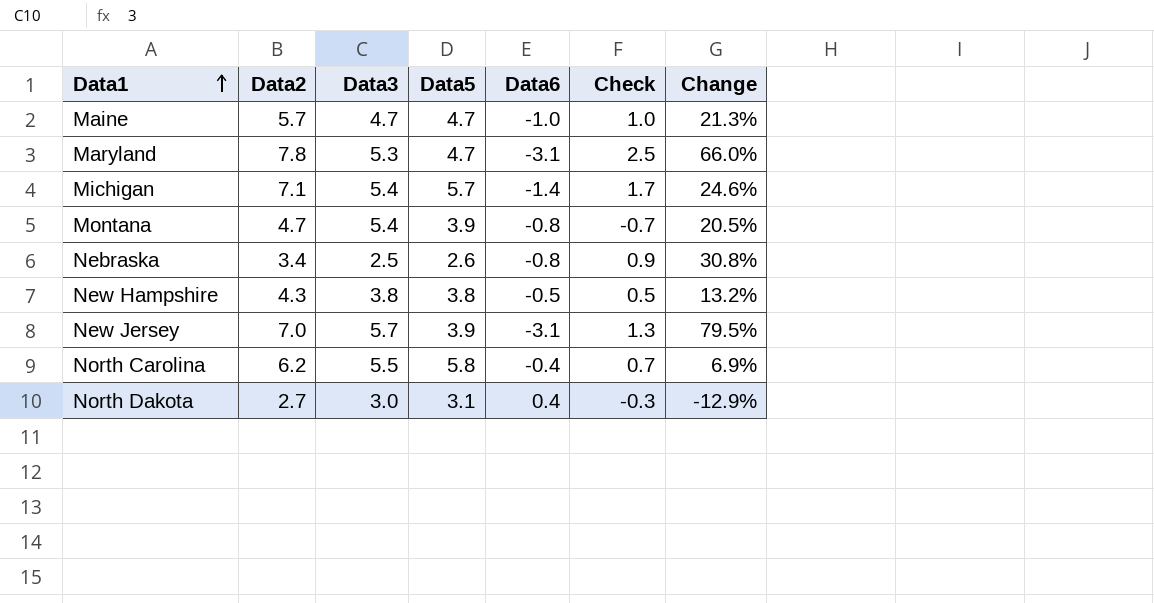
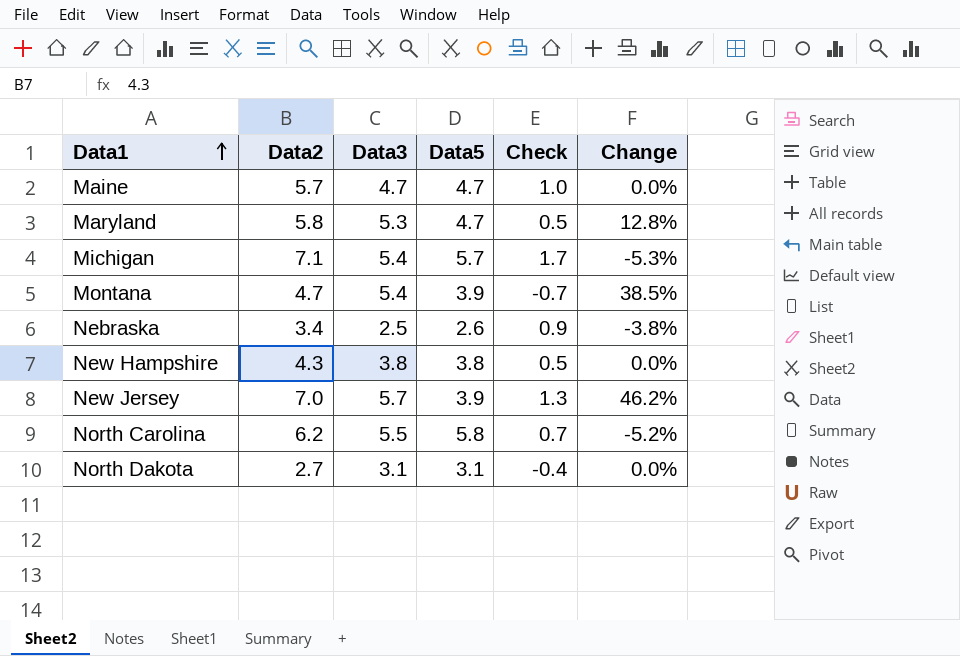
column Data6 | formula: [Data5] - [Data2] -> none
column Change | formula: ([Data2] - [Data5]) / [Data5] -> ([Data3] - [Data5]) / [Data5]
Maryland | Data2: 7.8 -> 5.8
Maryland | Check: 2.5 -> 0.5
North Dakota | Data3: 3.0 -> 3.1
North Dakota | Check: -0.3 -> -0.4

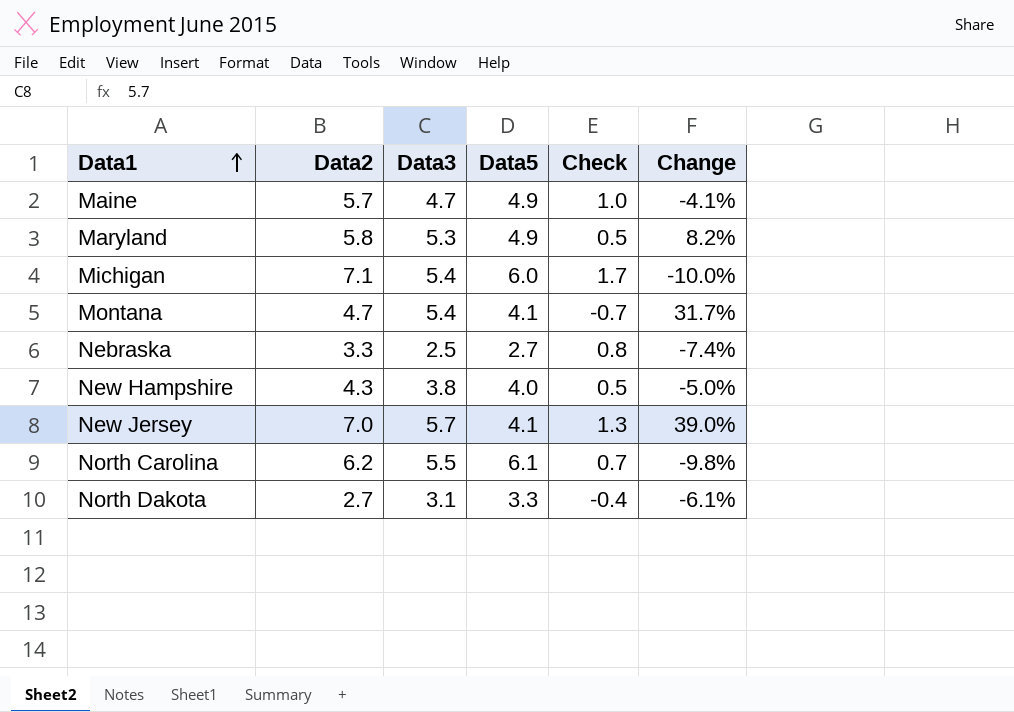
Maine | Data5: 4.7 -> 4.9
Maine | Change: 0.0% -> -4.1%
Maryland | Data5: 4.7 -> 4.9
Maryland | Change: 12.8% -> 8.2%
Michigan | Data5: 5.7 -> 6.0
Michigan | Change: -5.3% -> -10.0%
Montana | Data5: 3.9 -> 4.1
Montana | Change: 38.5% -> 31.7%
Nebraska | Data2: 3.4 -> 3.3
Nebraska | Data5: 2.6 -> 2.7
Nebraska | Check: 0.9 -> 0.8
Nebraska | Change: -3.8% -> -7.4%
New Hampshire | Data5: 3.8 -> 4.0
New Hampshire | Change: 0.0% -> -5.0%
New Jersey | Data5: 3.9 -> 4.1
New Jersey | Change: 46.2% -> 39.0%
North Carolina | Data5: 5.8 -> 6.1
North Carolina | Change: -5.2% -> -9.8%
North Dakota | Data5: 3.1 -> 3.3
North Dakota | Change: 0.0% -> -6.1%

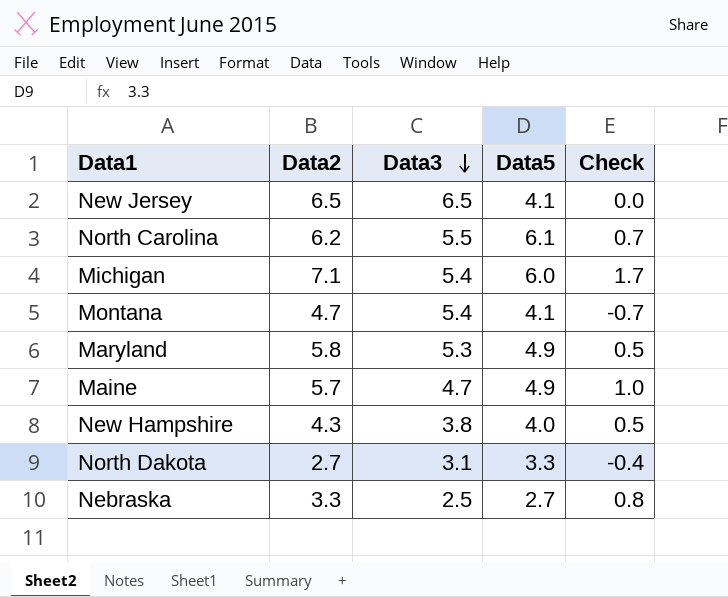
row order: Data1 ascending -> Data3 descending
column Change | formula: ([Data3] - [Data5]) / [Data5] -> none
New Jersey | Data2: 7.0 -> 6.5
New Jersey | Data3: 5.7 -> 6.5
New Jersey | Check: 1.3 -> 0.0

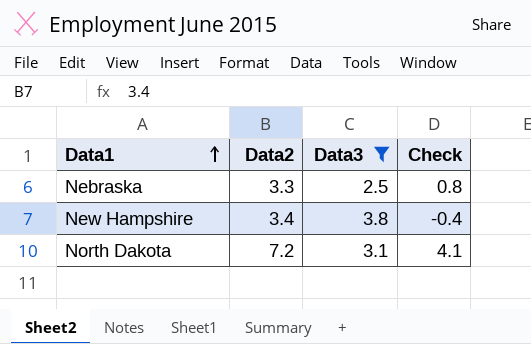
filter: none -> Data3 <= 3.8
row order: Data3 descending -> Data1 ascending
column Data5 | position: 4 -> none
New Hampshire | Data2: 4.3 -> 3.4
New Hampshire | Check: 0.5 -> -0.4
North Dakota | Data2: 2.7 -> 7.2
North Dakota | Check: -0.4 -> 4.1

